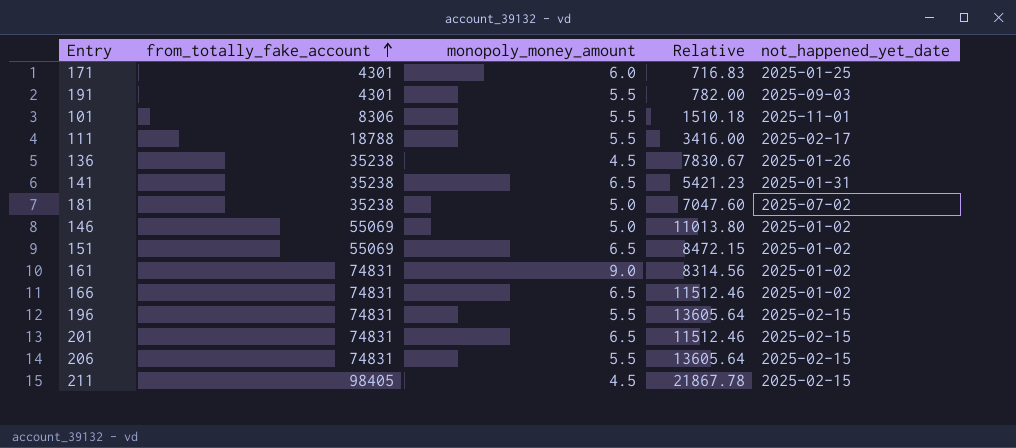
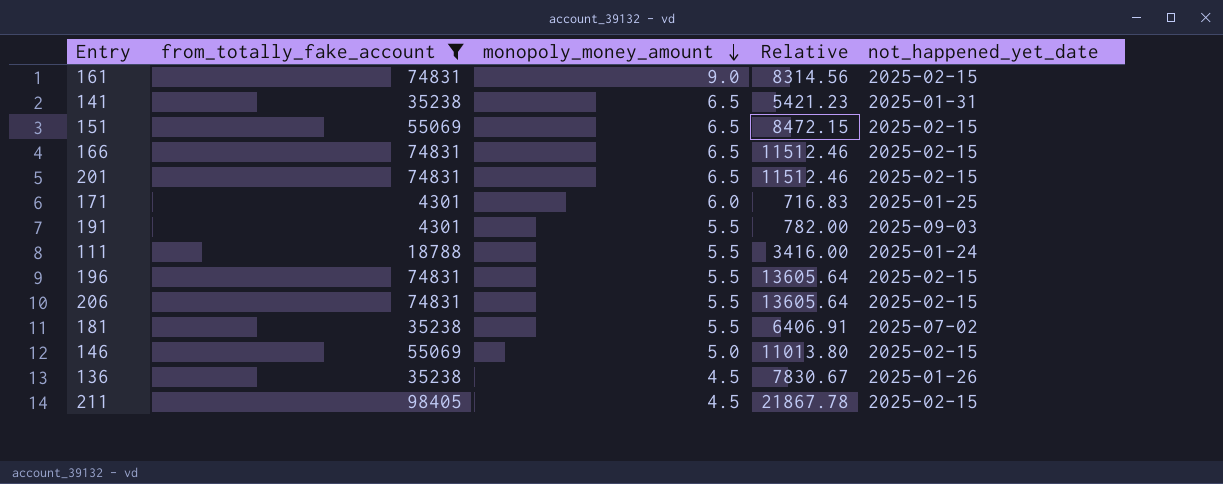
filter: none -> from_totally_fake_account != 8306
row order: from_totally_fake_account ascending -> monopoly_money_amount descending
161 | not_happened_yet_date: 2025-01-02 -> 2025-02-15
151 | not_happened_yet_date: 2025-01-02 -> 2025-02-15
166 | not_happened_yet_date: 2025-01-02 -> 2025-02-15
111 | not_happened_yet_date: 2025-02-17 -> 2025-01-24
181 | monopoly_money_amount: 5.0 -> 5.5
181 | Relative: 7047.60 -> 6406.91
146 | not_happened_yet_date: 2025-01-02 -> 2025-02-15

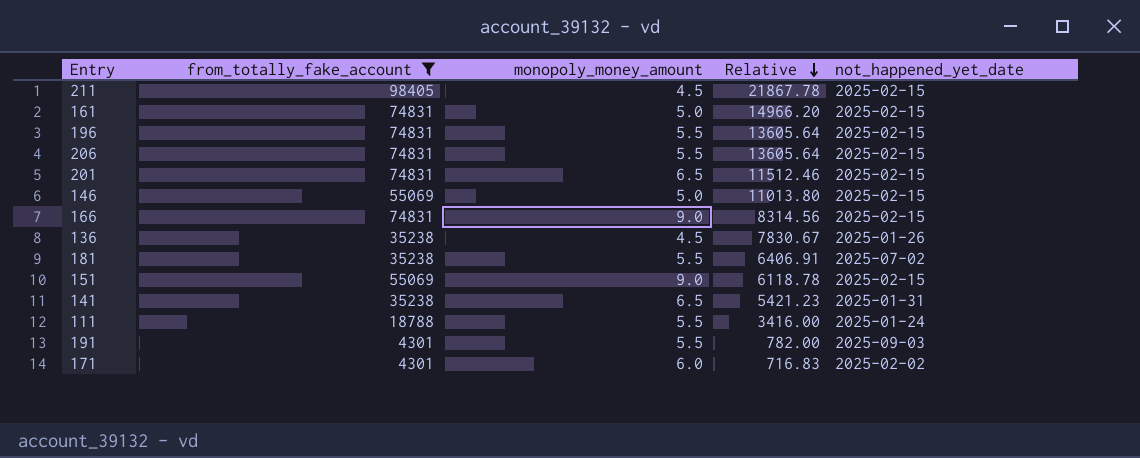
row order: monopoly_money_amount descending -> Relative descending
161 | monopoly_money_amount: 9.0 -> 5.0
161 | Relative: 8314.56 -> 14966.20
166 | monopoly_money_amount: 6.5 -> 9.0
166 | Relative: 11512.46 -> 8314.56
151 | monopoly_money_amount: 6.5 -> 9.0
151 | Relative: 8472.15 -> 6118.78
171 | not_happened_yet_date: 2025-01-25 -> 2025-02-02

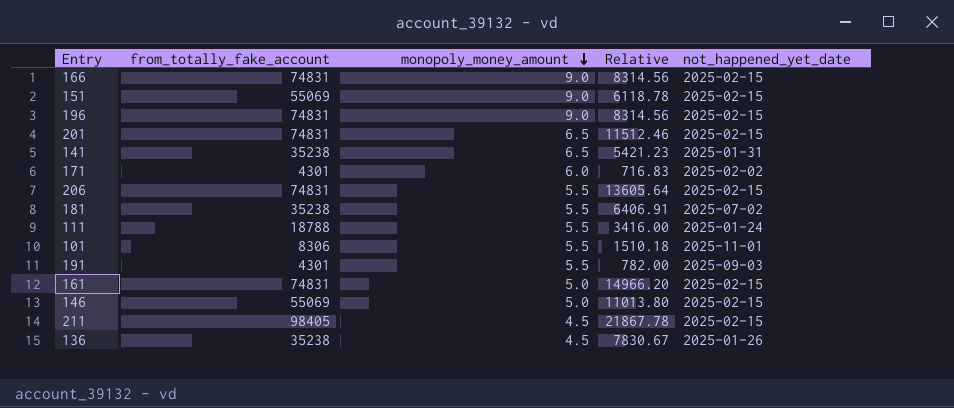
filter: from_totally_fake_account != 8306 -> none
row order: Relative descending -> monopoly_money_amount descending
196 | monopoly_money_amount: 5.5 -> 9.0
196 | Relative: 13605.64 -> 8314.56

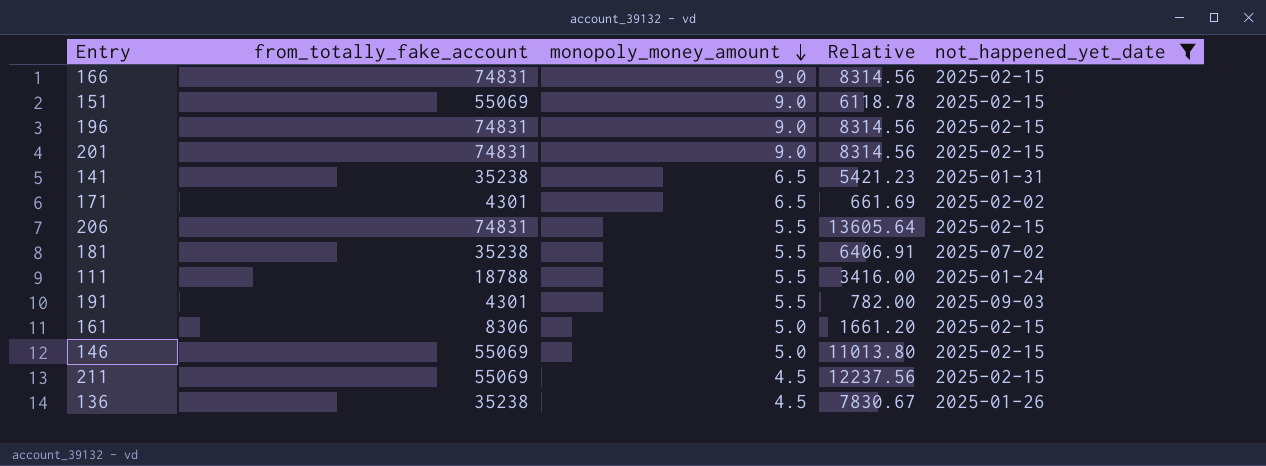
filter: none -> not_happened_yet_date != 2025-11-01
201 | monopoly_money_amount: 6.5 -> 9.0
201 | Relative: 11512.46 -> 8314.56
171 | monopoly_money_amount: 6.0 -> 6.5
171 | Relative: 716.83 -> 661.69
161 | from_totally_fake_account: 74831 -> 8306
161 | Relative: 14966.20 -> 1661.20
211 | from_totally_fake_account: 98405 -> 55069
211 | Relative: 21867.78 -> 12237.56

